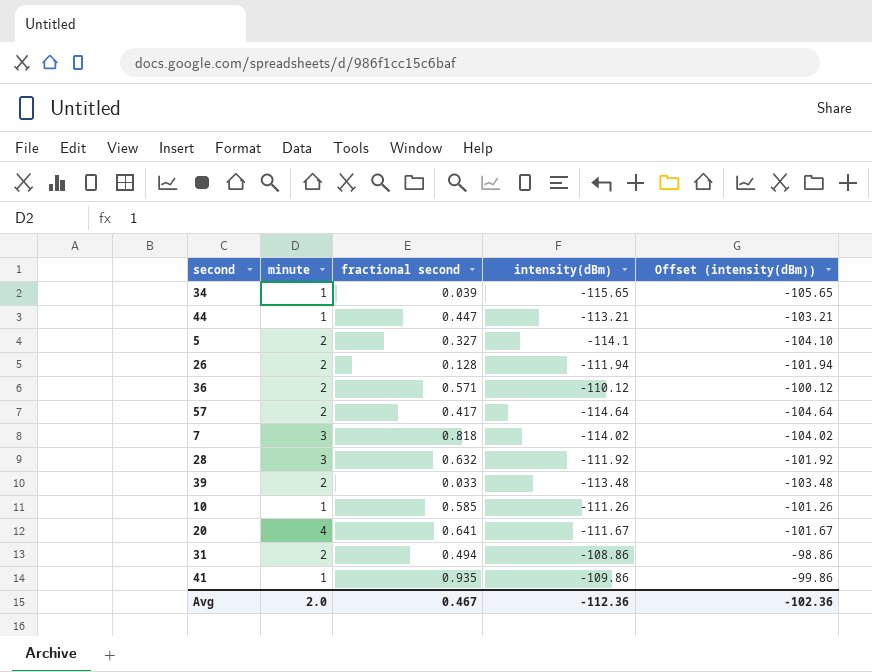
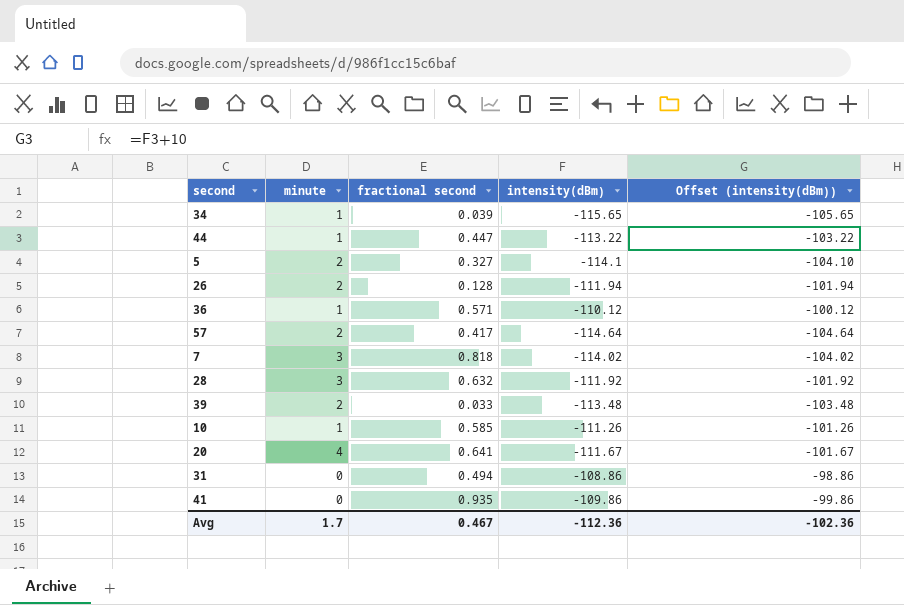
44 | intensity(dBm): -113.21 -> -113.22
44 | Offset (intensity(dBm)): -103.21 -> -103.22
36 | minute: 2 -> 1
31 | minute: 2 -> 0
41 | minute: 1 -> 0
Avg | minute: 2.0 -> 1.7

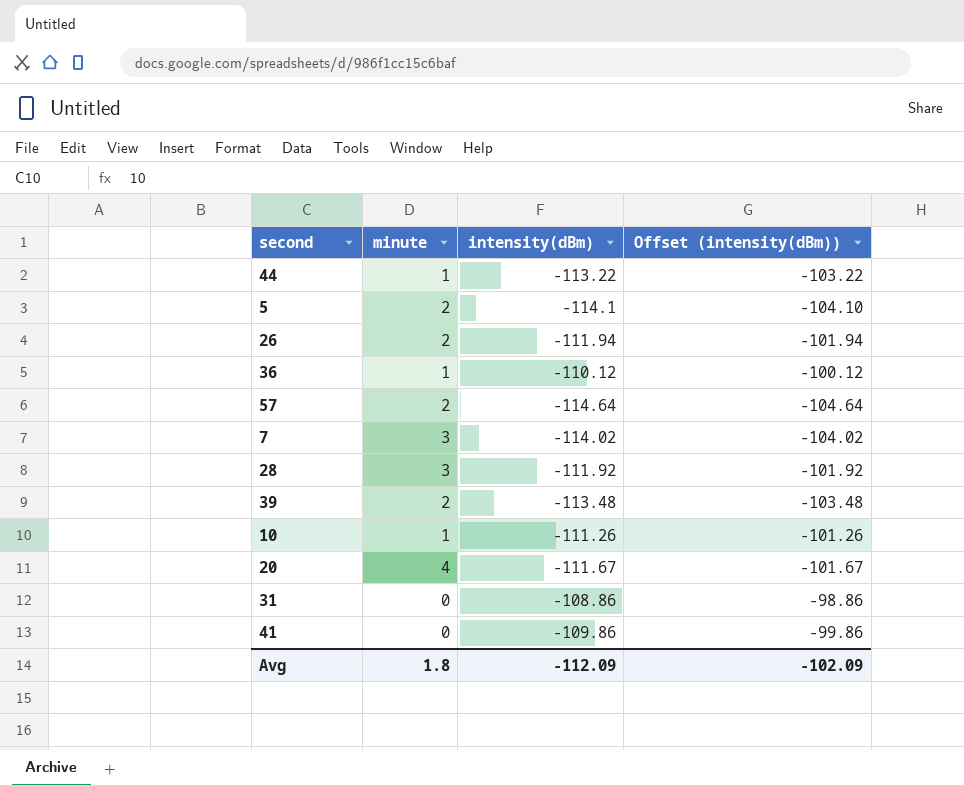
column fractional second | position: 3 -> none
row 34: 1 | 0.039 | -115.65 | -105.65 -> none
Avg | minute: 1.7 -> 1.8
Avg | intensity(dBm): -112.36 -> -112.09
Avg | Offset (intensity(dBm)): -102.36 -> -102.09

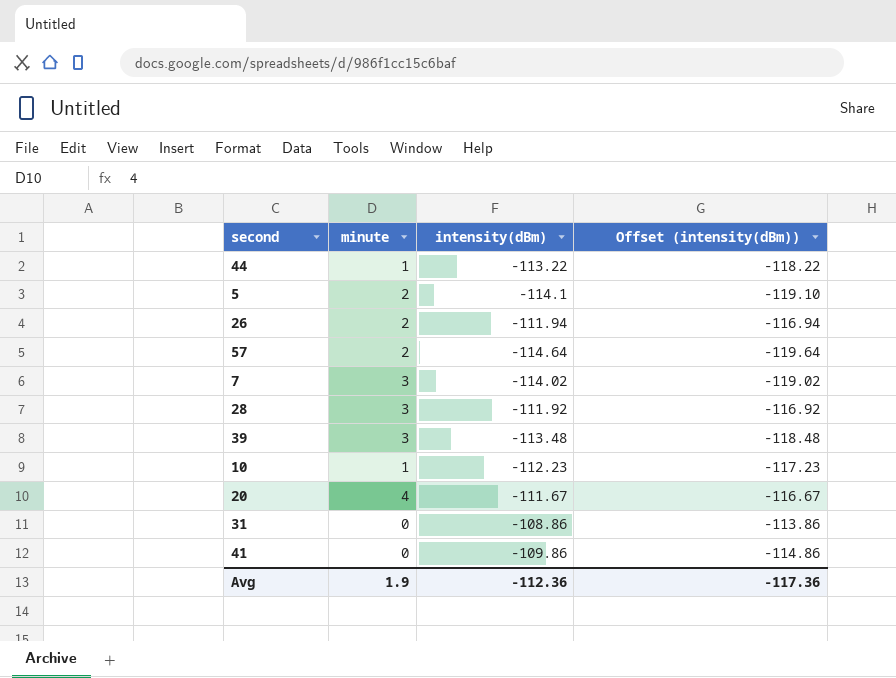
column Offset (intensity(dBm)) | formula: [intensity(dBm)] + 10 -> [intensity(dBm)] - 5
row 36: 1 | -110.12 | -100.12 -> none
39 | minute: 2 -> 3
10 | intensity(dBm): -111.26 -> -112.23
Avg | minute: 1.8 -> 1.9
Avg | intensity(dBm): -112.09 -> -112.36
Avg | Offset (intensity(dBm)): -102.09 -> -117.36

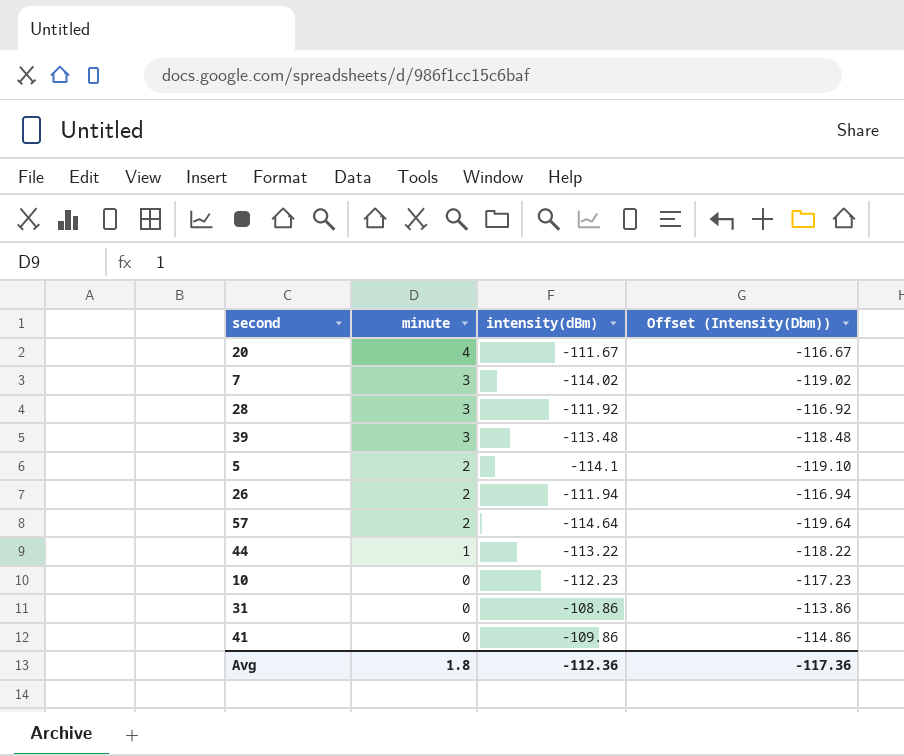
row order: none -> minute descending
column name: Offset (intensity(dBm)) -> Offset (Intensity(Dbm))
10 | minute: 1 -> 0
Avg | minute: 1.9 -> 1.8

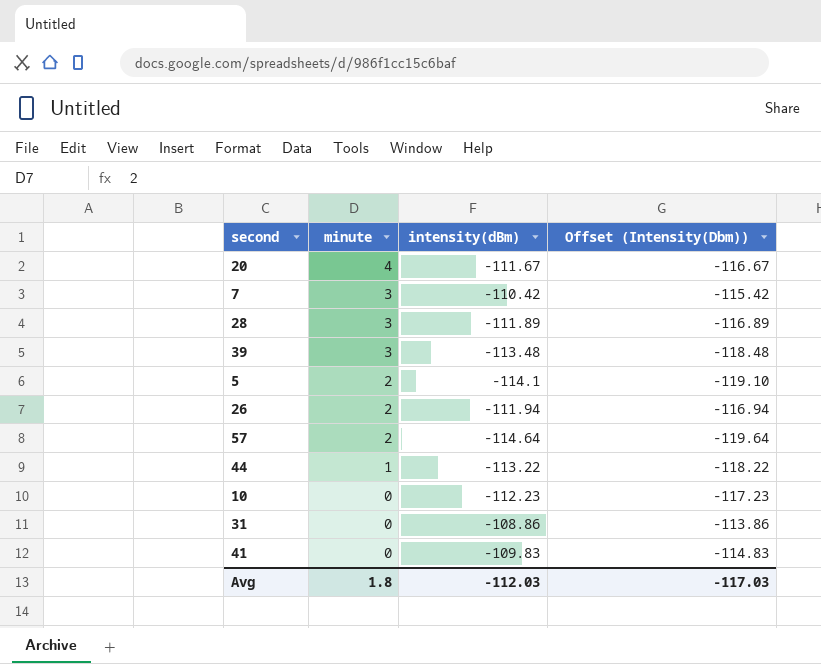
7 | intensity(dBm): -114.02 -> -110.42
7 | Offset (Intensity(Dbm)): -119.02 -> -115.42
28 | intensity(dBm): -111.92 -> -111.89
28 | Offset (Intensity(Dbm)): -116.92 -> -116.89
41 | intensity(dBm): -109.86 -> -109.83
41 | Offset (Intensity(Dbm)): -114.86 -> -114.83
Avg | intensity(dBm): -112.36 -> -112.03
Avg | Offset (Intensity(Dbm)): -117.36 -> -117.03

